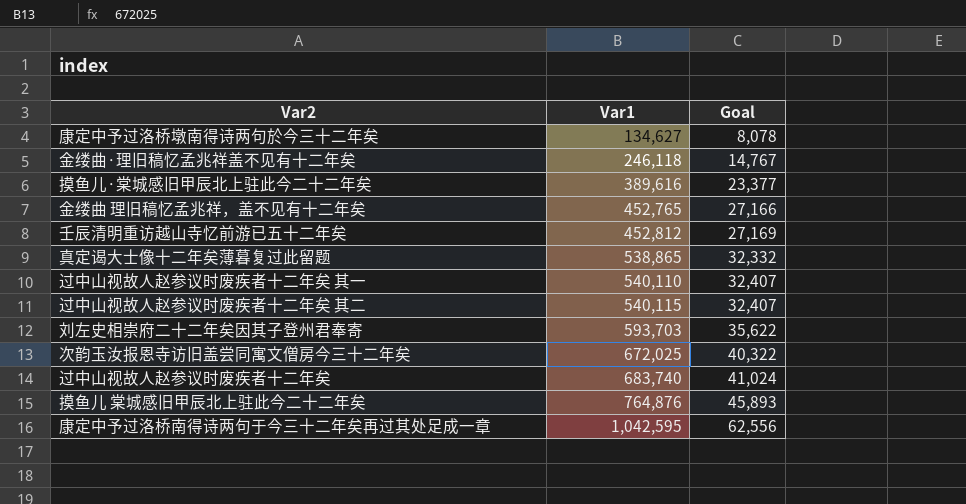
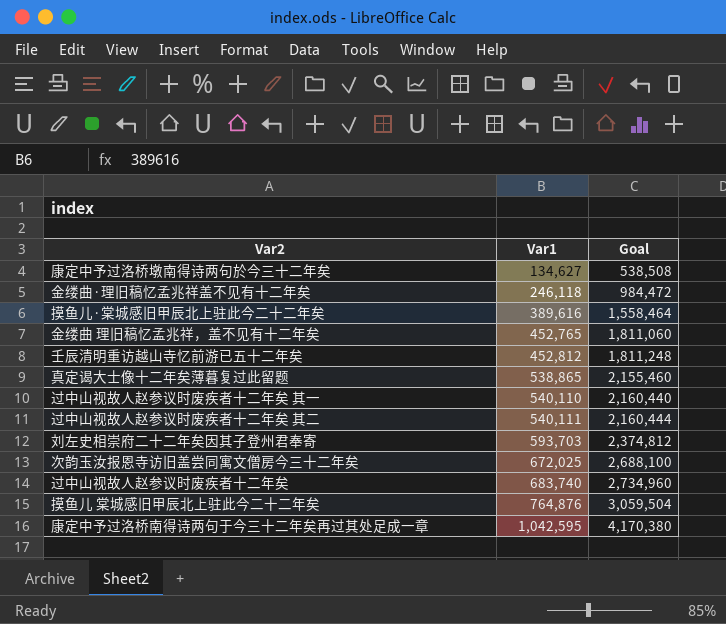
column Goal | formula: [Var1] * 0.06 -> [Var1] * 4
过中山视故人赵参议时废疾者十二年矣 其二 | Var1: 540,115 -> 540,111

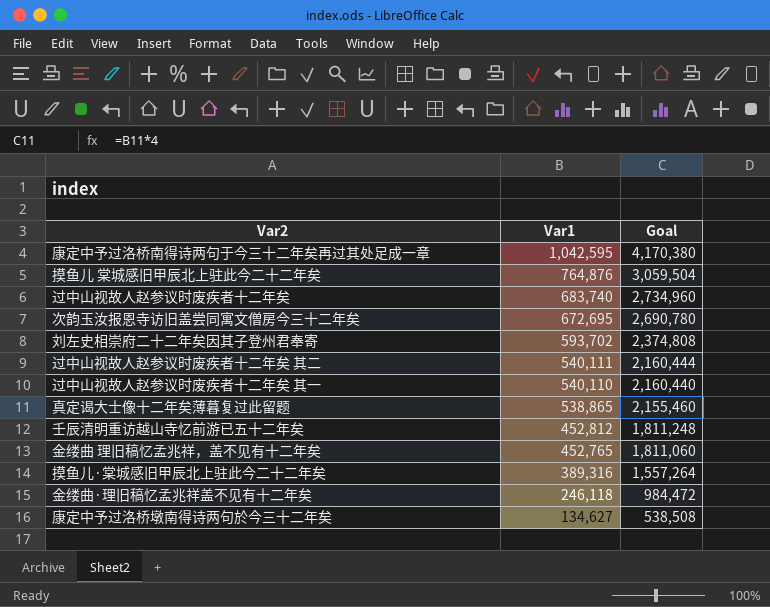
row order: Var1 ascending -> Var1 descending
次韵玉汝报恩寺访旧盖尝同寓文僧房今三十二年矣 | Var1: 672,025 -> 672,695
次韵玉汝报恩寺访旧盖尝同寓文僧房今三十二年矣 | Goal: 2,688,100 -> 2,690,780
刘左史相崇府二十二年矣因其子登州君奉寄 | Var1: 593,703 -> 593,702
刘左史相崇府二十二年矣因其子登州君奉寄 | Goal: 2,374,812 -> 2,374,808
摸鱼儿·棠城感旧甲辰北上驻此今二十二年矣 | Var1: 389,616 -> 389,316
摸鱼儿·棠城感旧甲辰北上驻此今二十二年矣 | Goal: 1,558,464 -> 1,557,264

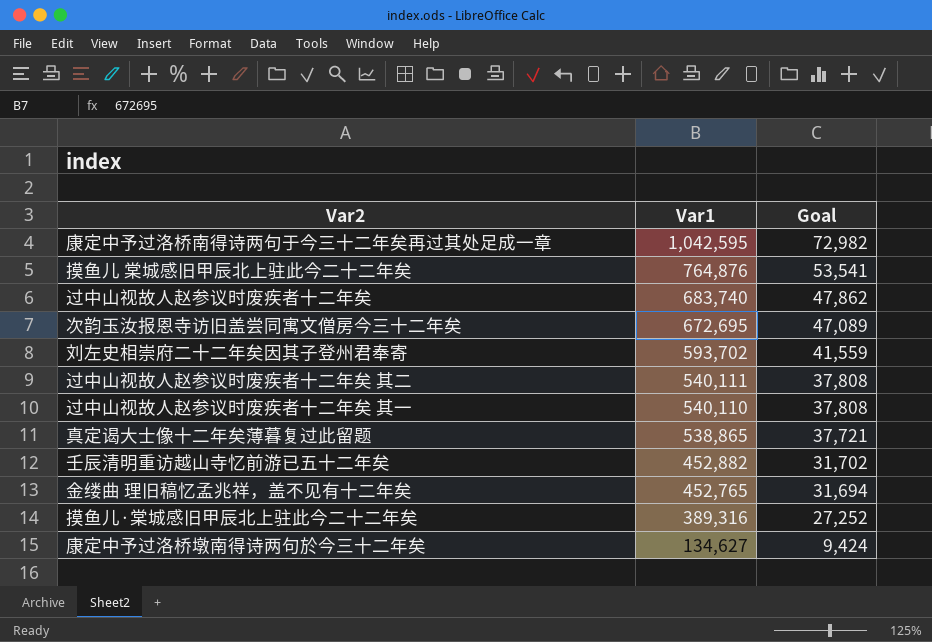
column Goal | formula: [Var1] * 4 -> [Var1] * 0.07
row 金缕曲·理旧稿忆孟兆祥盖不见有十二年矣: 246,118 | 984,472 -> none
壬辰清明重访越山寺忆前游已五十二年矣 | Var1: 452,812 -> 452,882

